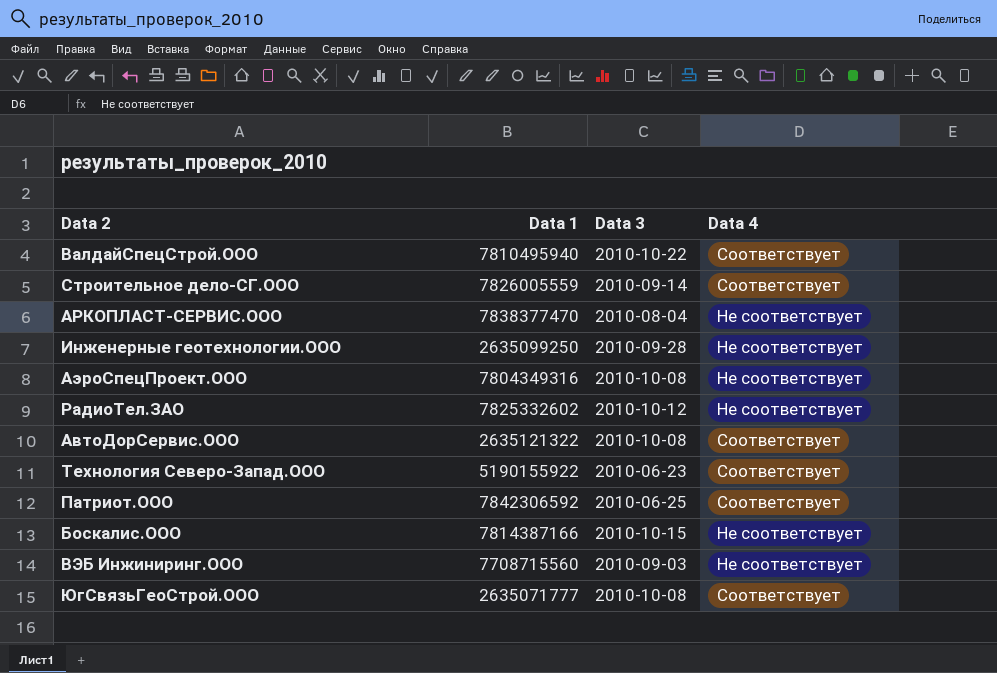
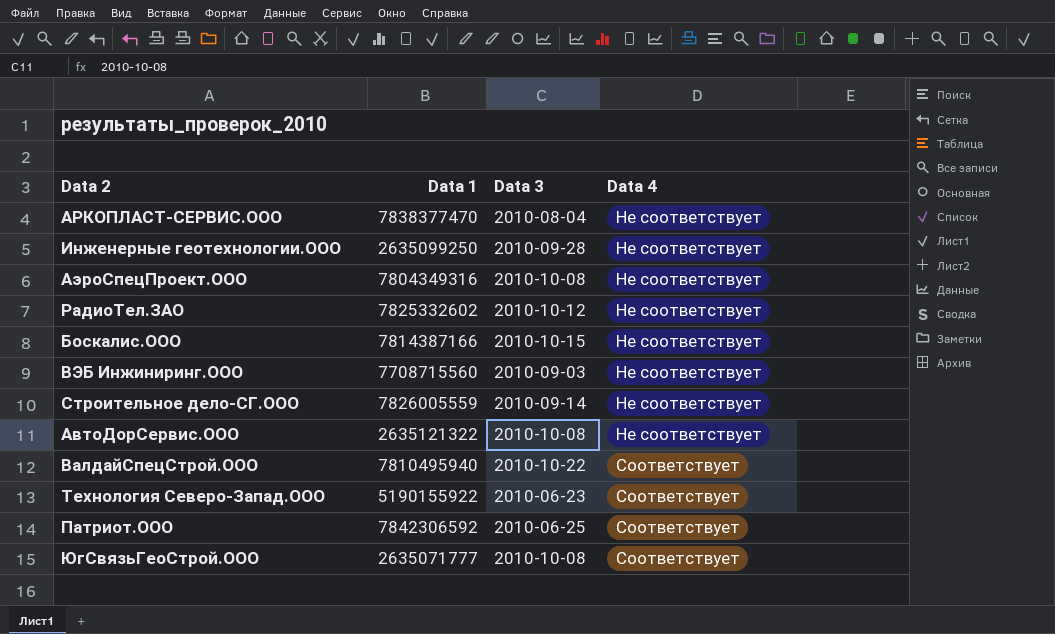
row order: none -> Data 4 ascending
Строительное дело-СГ.ООО | Data 4: Соответствует -> Не соответствует
АвтоДорСервис.ООО | Data 4: Соответствует -> Не соответствует

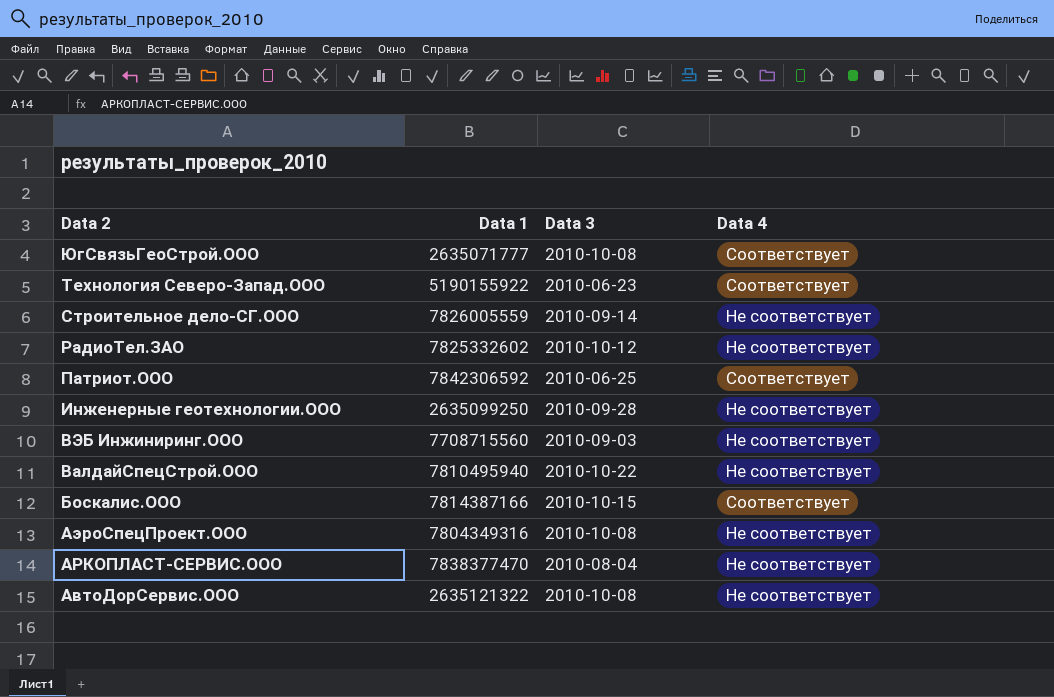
row order: Data 4 ascending -> Data 2 descending
ВалдайСпецСтрой.ООО | Data 4: Соответствует -> Не соответствует
Боскалис.ООО | Data 4: Не соответствует -> Соответствует

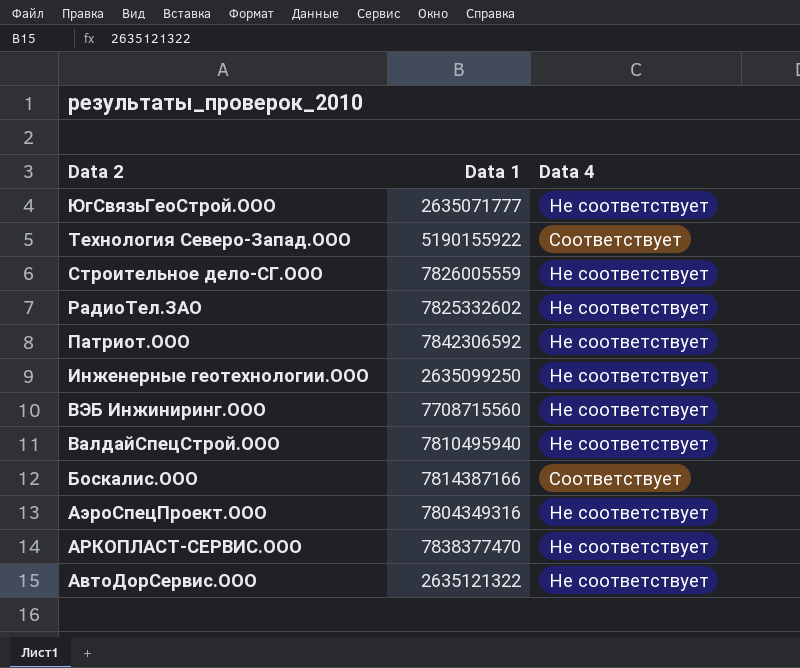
column Data 3 | position: 3 -> none
ЮгСвязьГеоСтрой.ООО | Data 4: Соответствует -> Не соответствует
Патриот.ООО | Data 4: Соответствует -> Не соответствует

